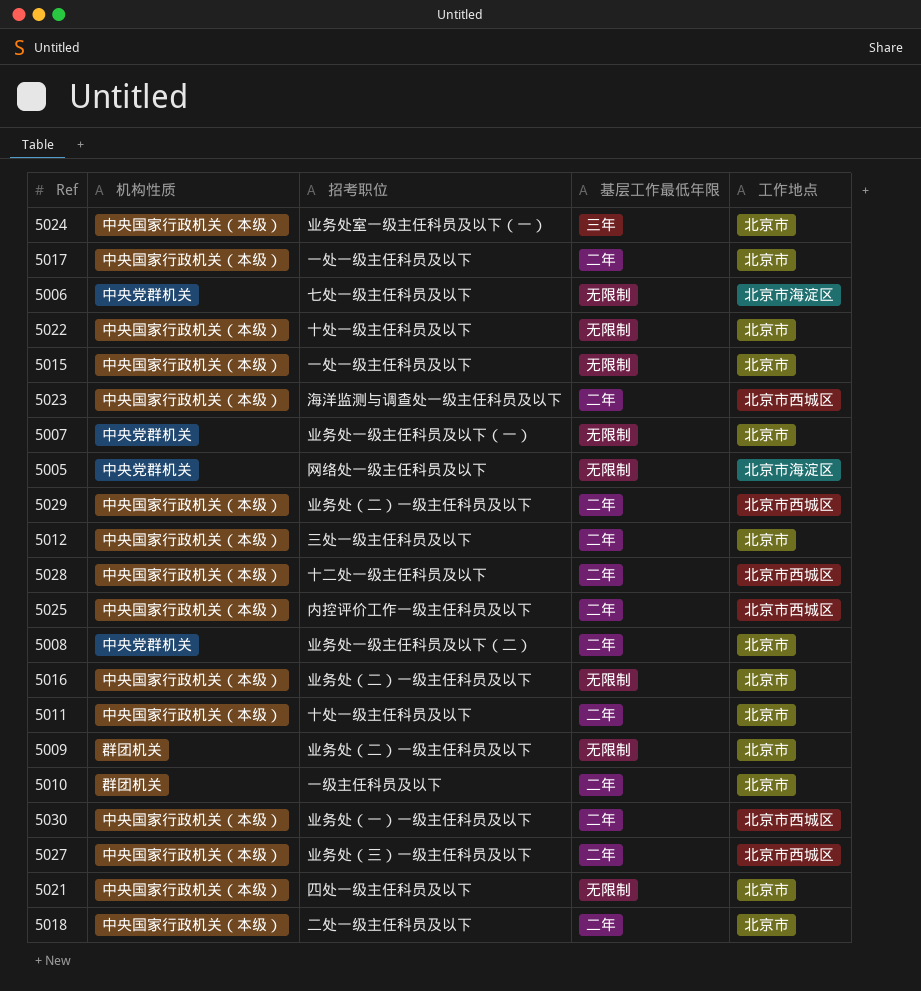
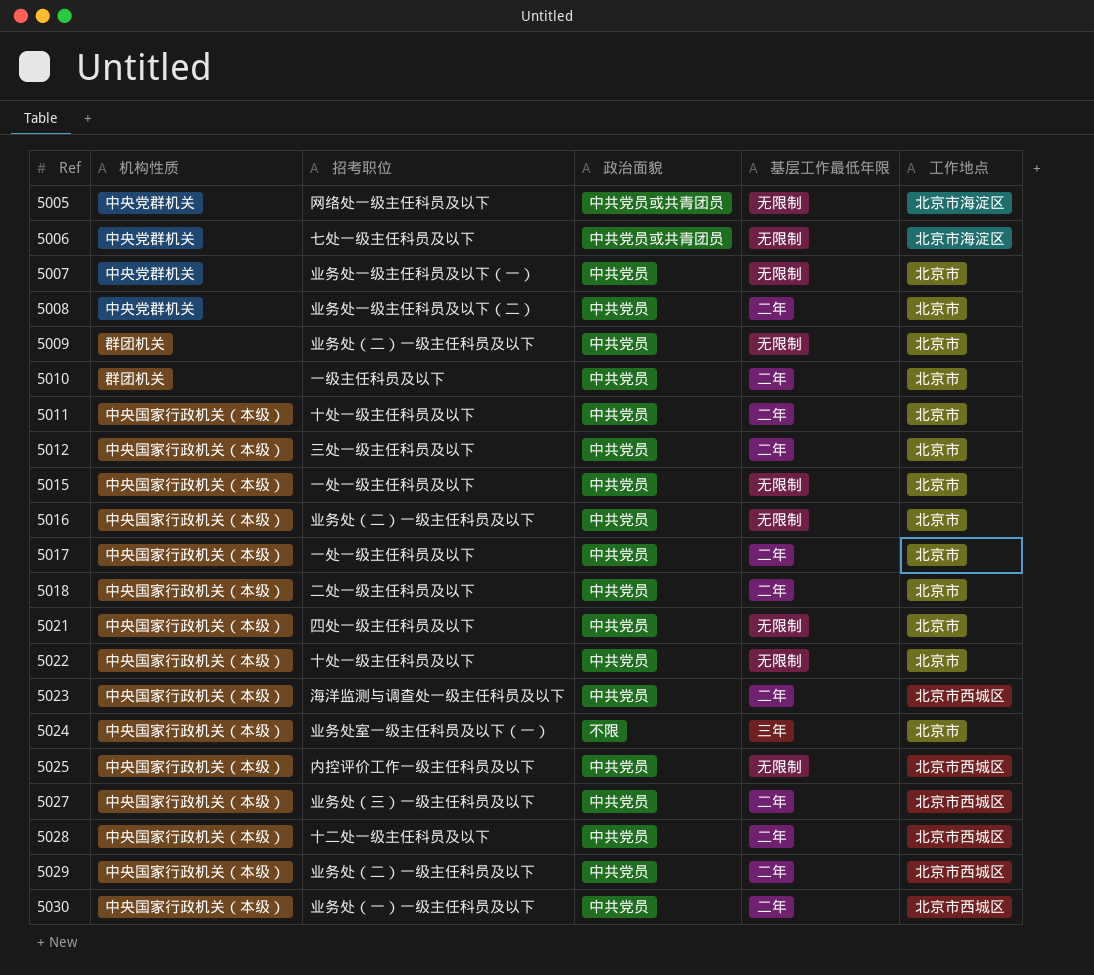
row order: none -> Ref ascending
column 政治面貌 | position: none -> 4
5025 | 基层工作最低年限: 二年 -> 无限制

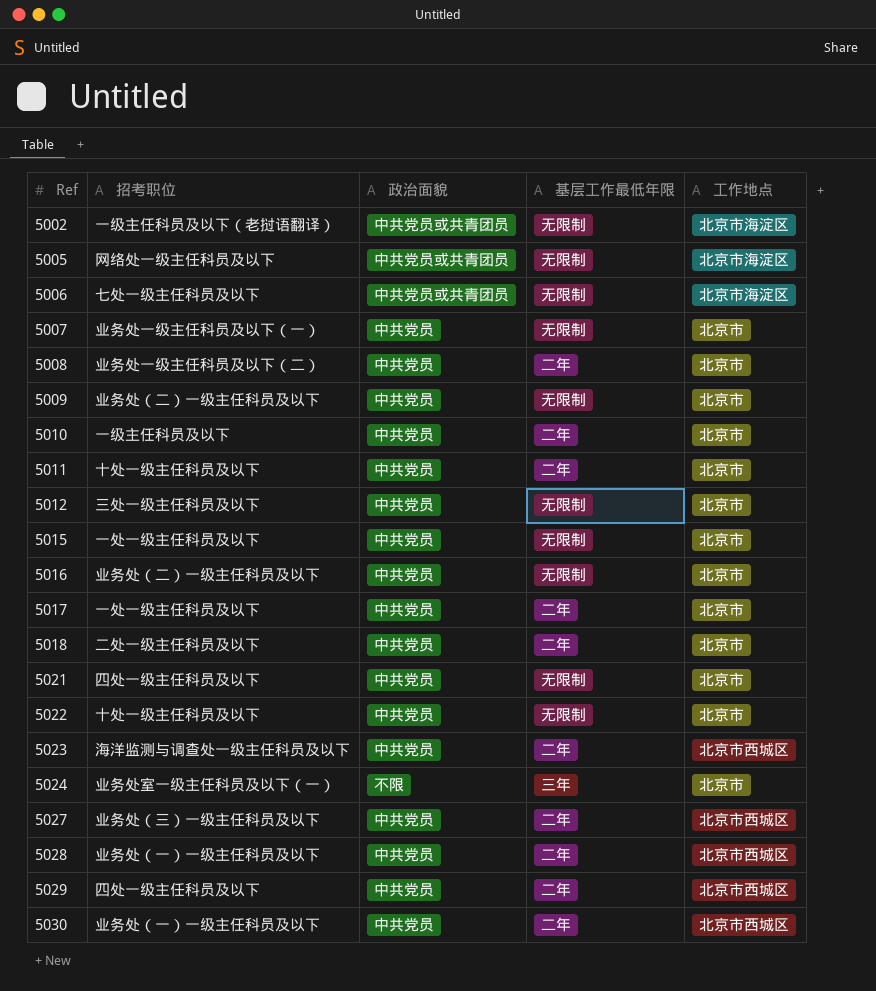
column 机构性质 | position: 2 -> none
row 5025: 中央国家行政机关（本级） | 内控评价工作一级主任科员及以下 | 中共党员 | 无限制 | 北京市西城区 -> none
row 5002: none -> 一级主任科员及以下（老挝语翻译） | 中共党员或共青团员 | 无限制 | 北京市海淀区
5012 | 基层工作最低年限: 二年 -> 无限制
5028 | 招考职位: 十二处一级主任科员及以下 -> 业务处（一）一级主任科员及以下
5029 | 招考职位: 业务处（二）一级主任科员及以下 -> 四处一级主任科员及以下

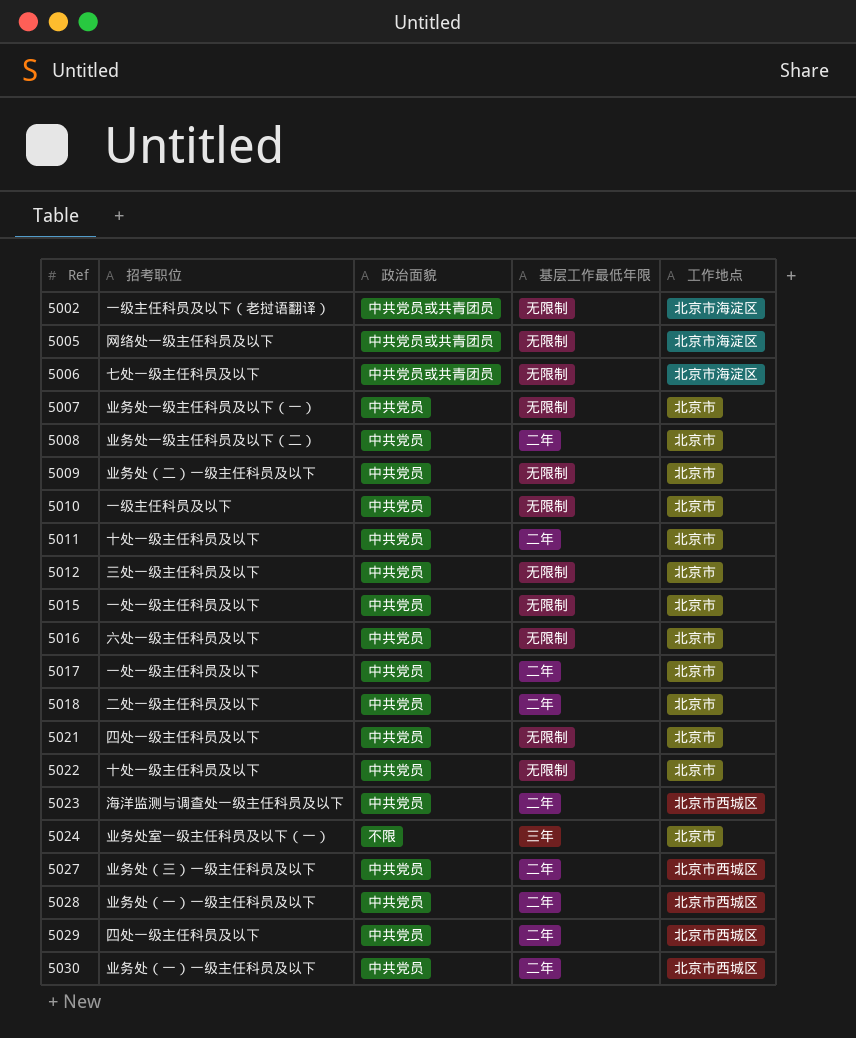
5010 | 基层工作最低年限: 二年 -> 无限制
5016 | 招考职位: 业务处（二）一级主任科员及以下 -> 六处一级主任科员及以下

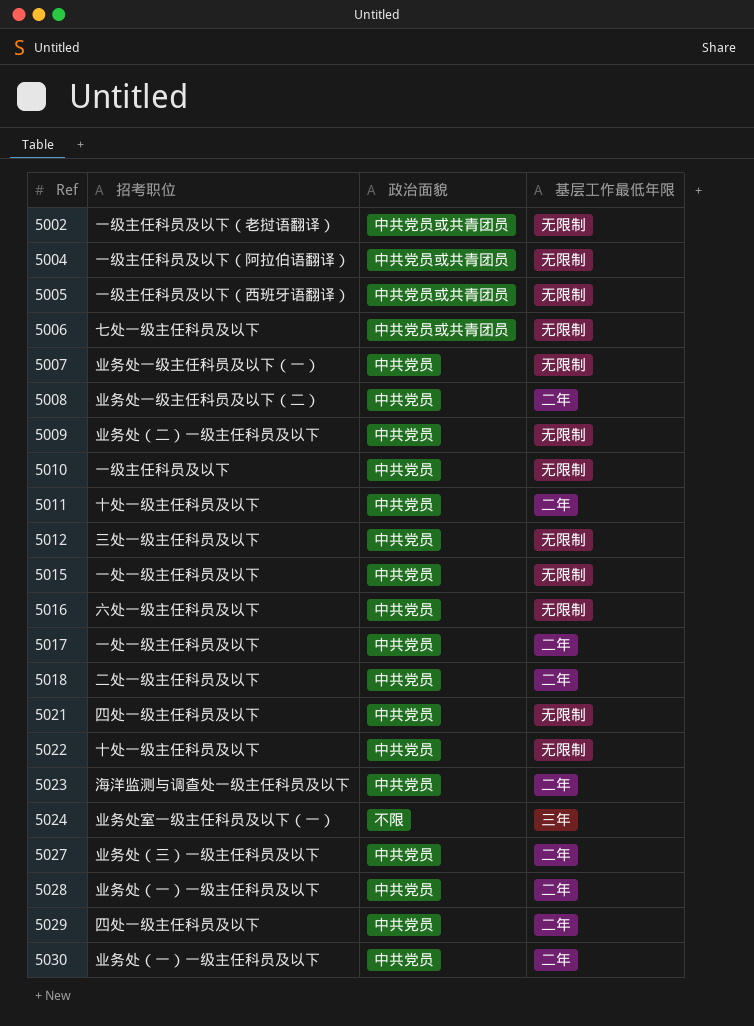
column 工作地点 | position: 5 -> none
row 5004: none -> 一级主任科员及以下（阿拉伯语翻译） | 中共党员或共青团员 | 无限制
5005 | 招考职位: 网络处一级主任科员及以下 -> 一级主任科员及以下（西班牙语翻译）

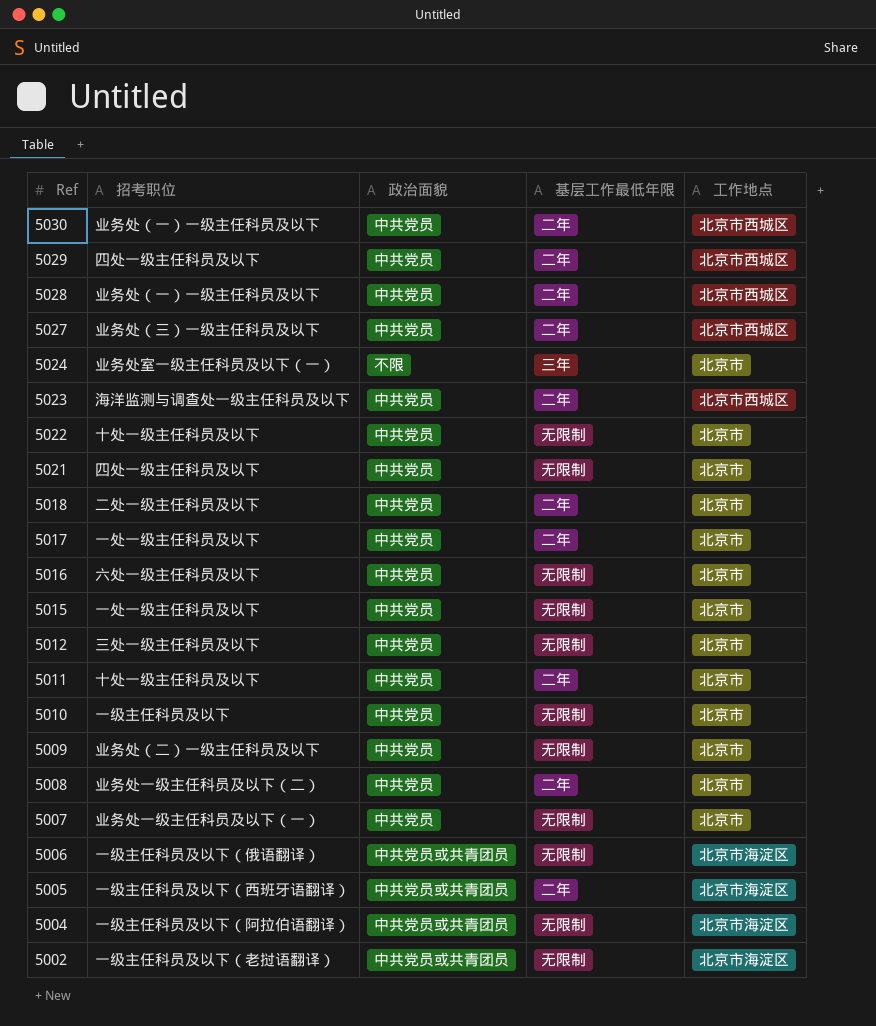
row order: Ref ascending -> Ref descending
column 工作地点 | position: none -> 5
5006 | 招考职位: 七处一级主任科员及以下 -> 一级主任科员及以下（俄语翻译）
5005 | 基层工作最低年限: 无限制 -> 二年

